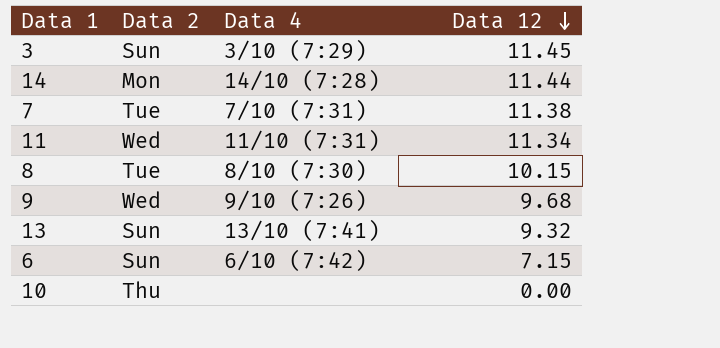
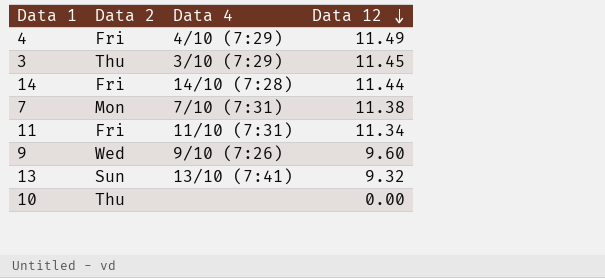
row 8: Tue | 8/10 (7:30) | 10.15 -> none
row 6: Sun | 6/10 (7:42) | 7.15 -> none
row 4: none -> Fri | 4/10 (7:29) | 11.49
3 | Data 2: Sun -> Thu
14 | Data 2: Mon -> Fri
7 | Data 2: Tue -> Mon
11 | Data 2: Wed -> Fri
9 | Data 12: 9.68 -> 9.60

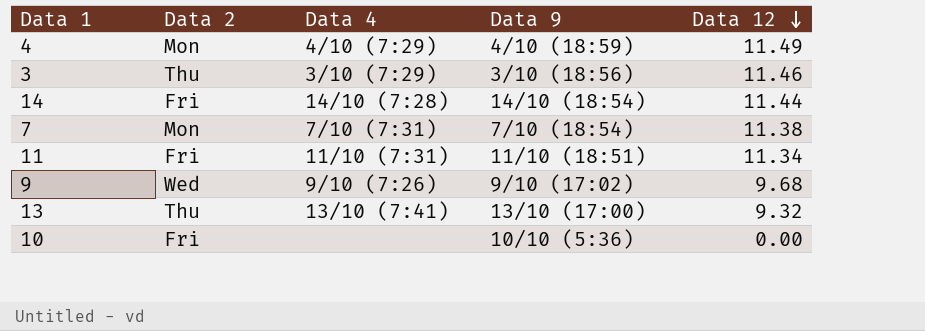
column Data 9 | position: none -> 4
4 | Data 2: Fri -> Mon
3 | Data 12: 11.45 -> 11.46
9 | Data 12: 9.60 -> 9.68
13 | Data 2: Sun -> Thu
10 | Data 2: Thu -> Fri

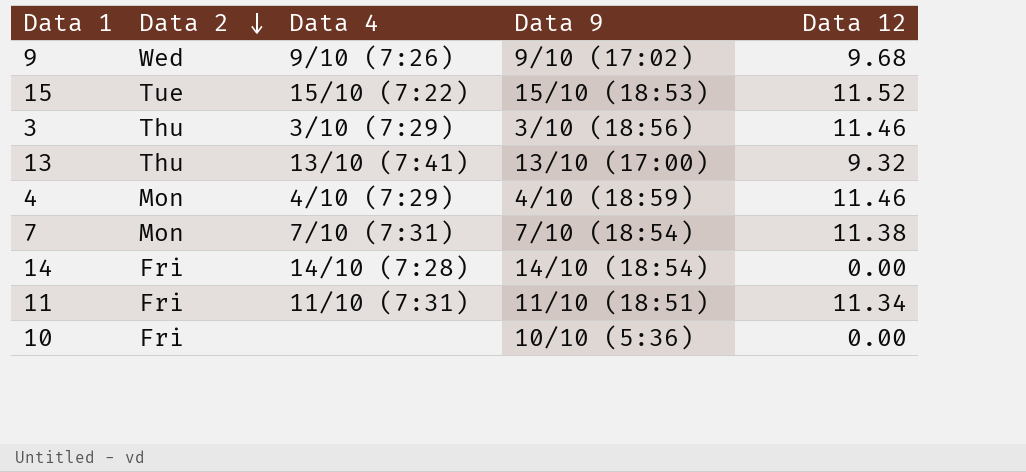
row order: Data 12 descending -> Data 2 descending
row 15: none -> Tue | 15/10 (7:22) | 15/10 (18:53) | 11.52
4 | Data 12: 11.49 -> 11.46
14 | Data 12: 11.44 -> 0.00

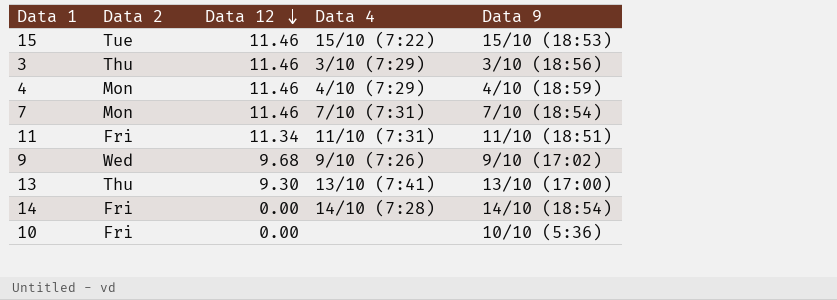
row order: Data 2 descending -> Data 12 descending
column Data 12 | position: 5 -> 3
15 | Data 12: 11.52 -> 11.46
7 | Data 12: 11.38 -> 11.46
13 | Data 12: 9.32 -> 9.30

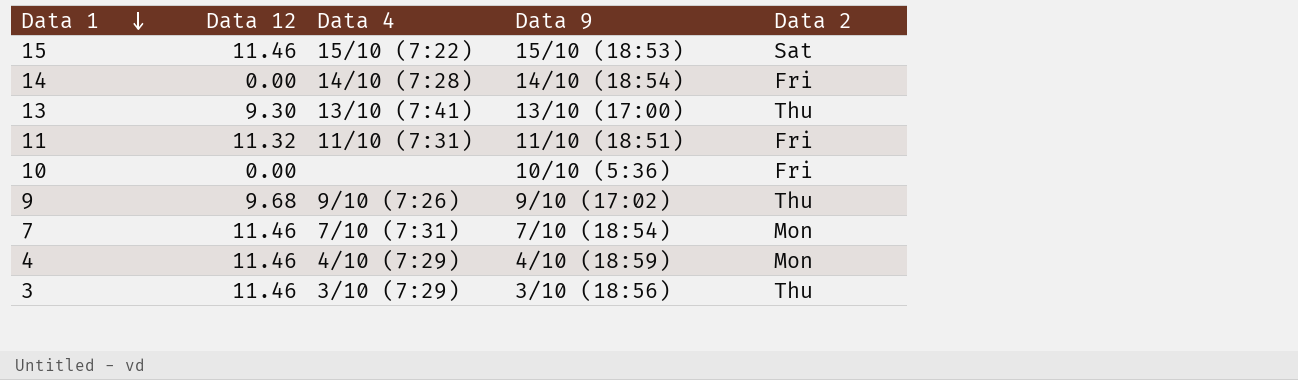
row order: Data 12 descending -> Data 1 descending
column Data 2 | position: 2 -> 5
15 | Data 2: Tue -> Sat
11 | Data 12: 11.34 -> 11.32
9 | Data 2: Wed -> Thu

